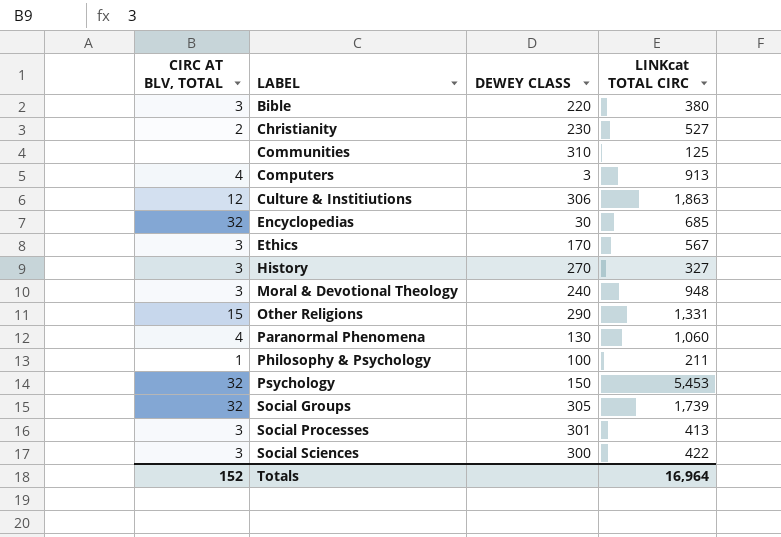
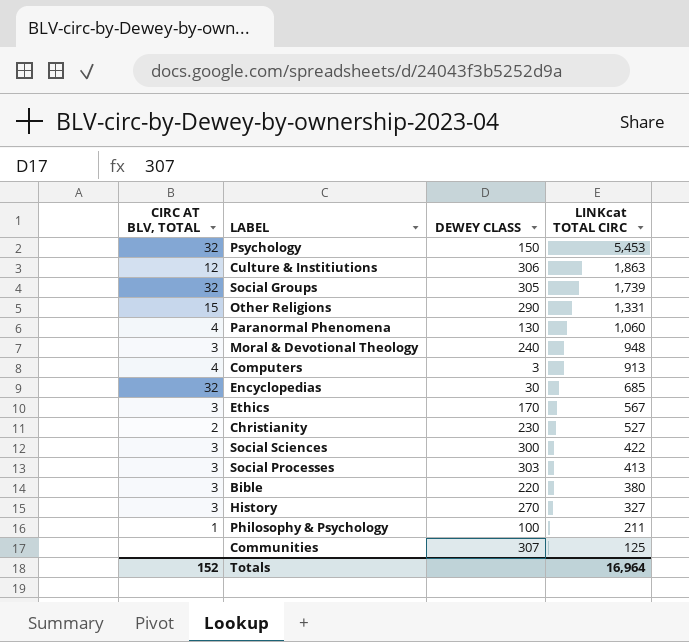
row order: LABEL ascending -> LINKcat TOTAL CIRC descending
Social Processes | DEWEY CLASS: 301 -> 303
Communities | DEWEY CLASS: 310 -> 307

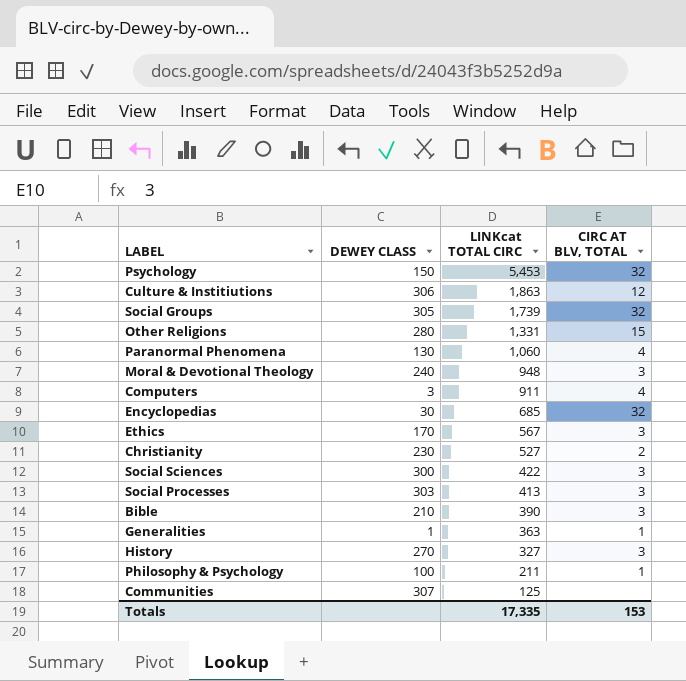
column CIRC AT BLV, TOTAL | position: 1 -> 4
Other Religions | DEWEY CLASS: 290 -> 280
Computers | LINKcat TOTAL CIRC: 913 -> 911
Bible | DEWEY CLASS: 220 -> 210
Bible | LINKcat TOTAL CIRC: 380 -> 390
row Generalities: none -> 1 | 363 | 1
Totals | LINKcat TOTAL CIRC: 16,964 -> 17,335
Totals | CIRC AT BLV, TOTAL: 152 -> 153

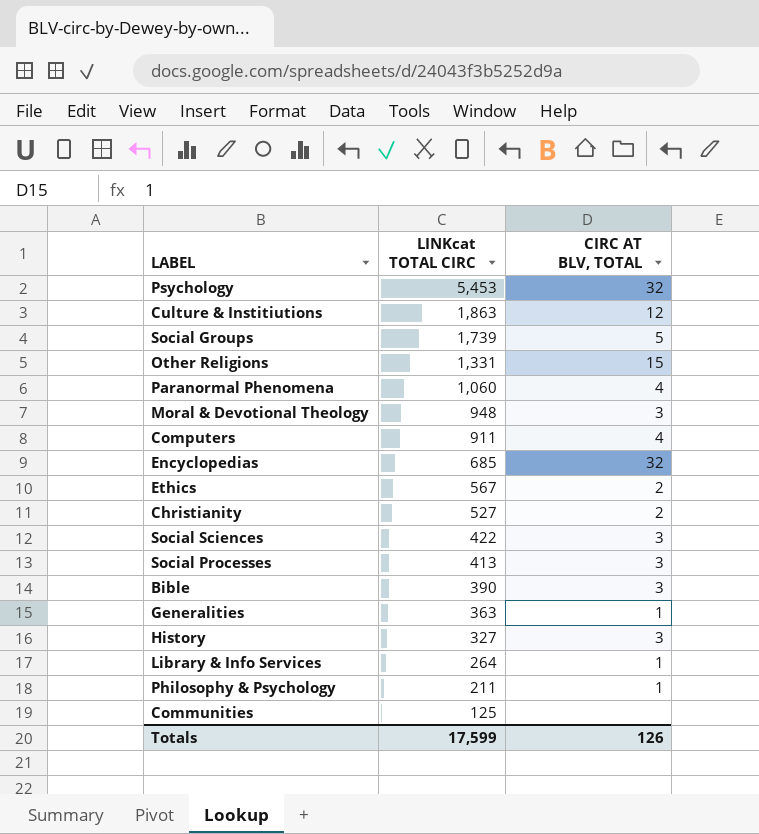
column DEWEY CLASS | position: 2 -> none
Social Groups | CIRC AT BLV, TOTAL: 32 -> 5
Ethics | CIRC AT BLV, TOTAL: 3 -> 2
row Library & Info Services: none -> 264 | 1
Totals | LINKcat TOTAL CIRC: 17,335 -> 17,599
Totals | CIRC AT BLV, TOTAL: 153 -> 126

